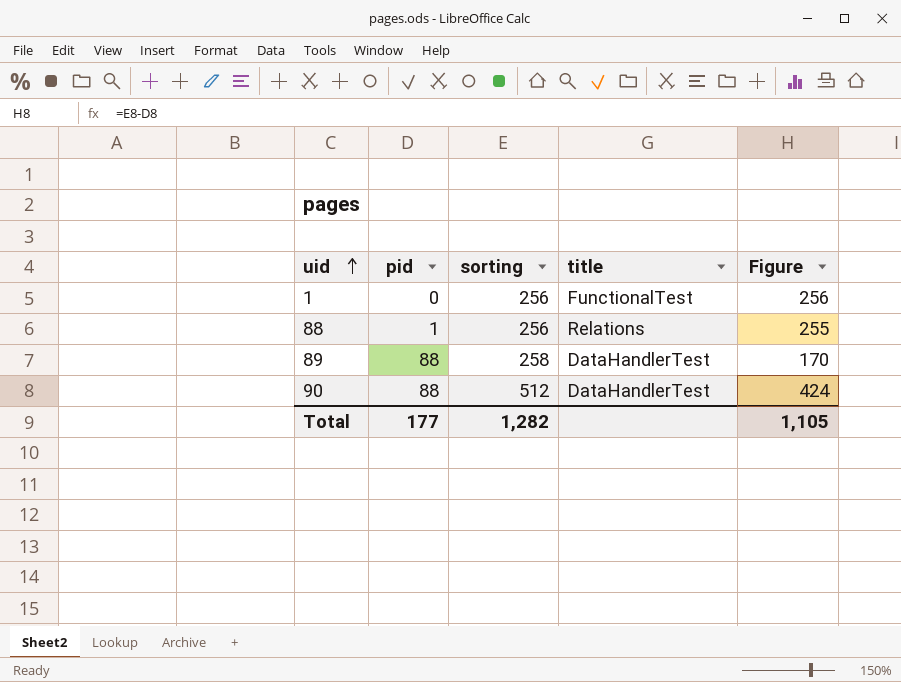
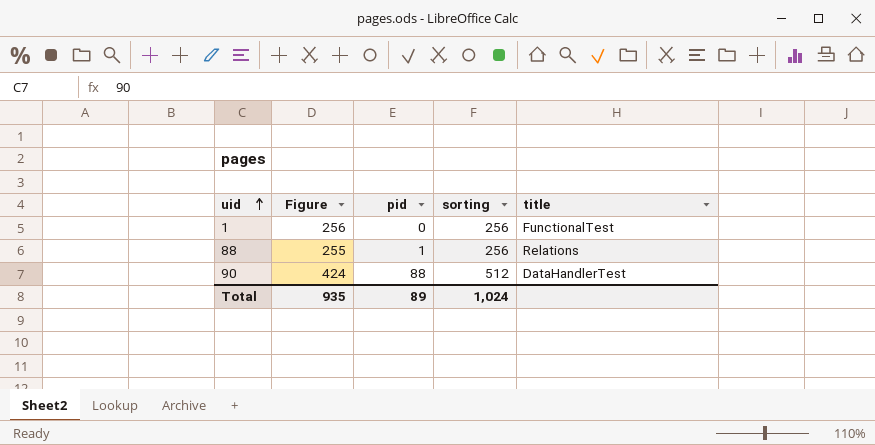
column Figure | position: 5 -> 2
row 89: 88 | 258 | DataHandlerTest | 170 -> none
Total | Figure: 1,105 -> 935
Total | pid: 177 -> 89
Total | sorting: 1,282 -> 1,024

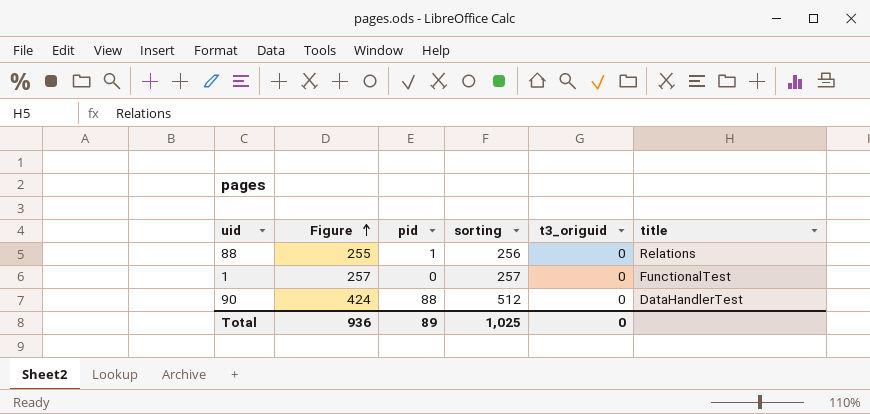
row order: uid ascending -> Figure ascending
column t3_origuid | position: none -> 5
1 | Figure: 256 -> 257
1 | sorting: 256 -> 257
Total | Figure: 935 -> 936
Total | sorting: 1,024 -> 1,025

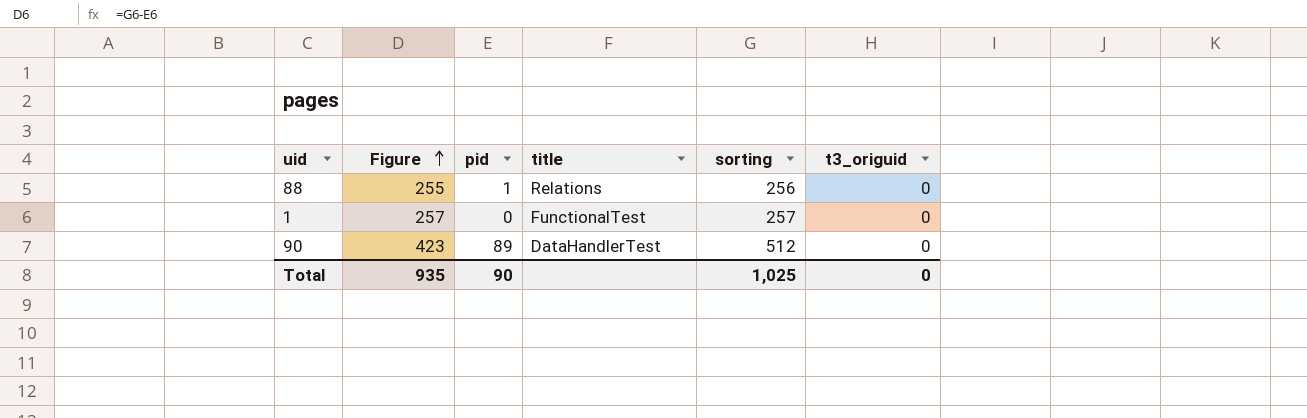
column title | position: 6 -> 4
90 | Figure: 424 -> 423
90 | pid: 88 -> 89
Total | Figure: 936 -> 935
Total | pid: 89 -> 90

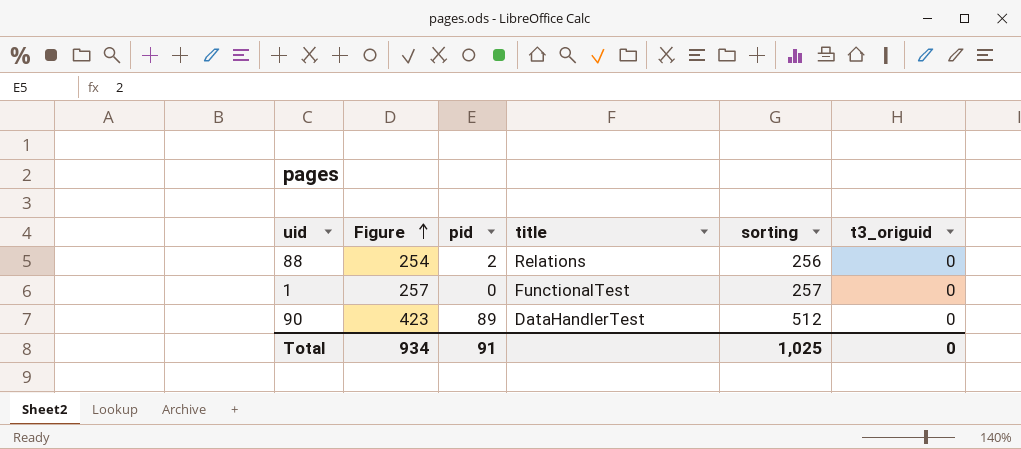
88 | Figure: 255 -> 254
88 | pid: 1 -> 2
Total | Figure: 935 -> 934
Total | pid: 90 -> 91

